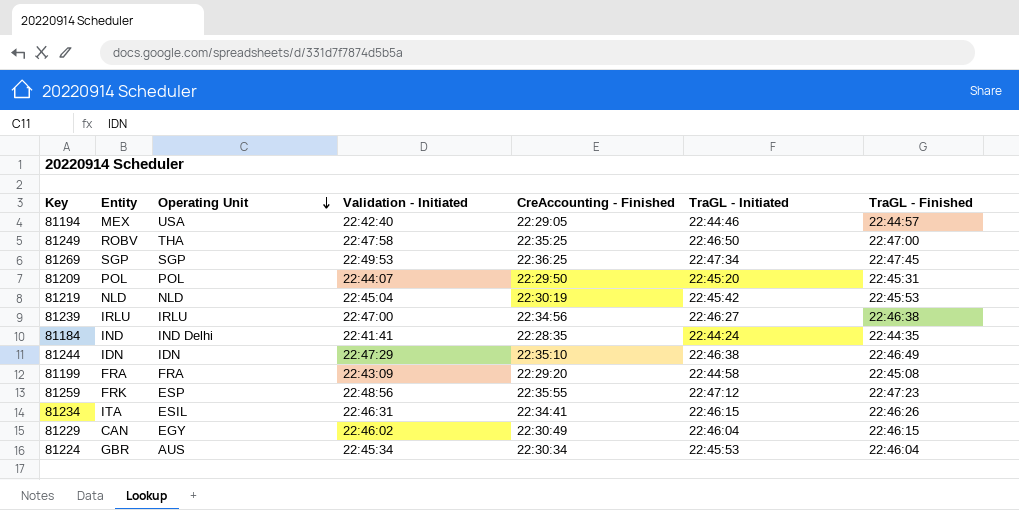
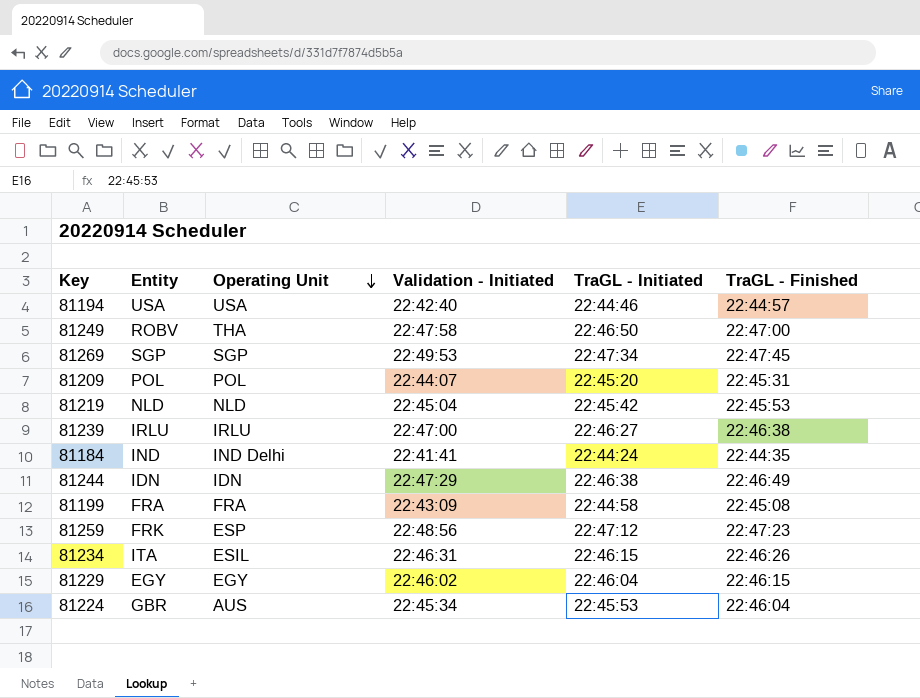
column CreAccounting - Finished | position: 5 -> none
81194 | Entity: MEX -> USA
81229 | Entity: CAN -> EGY

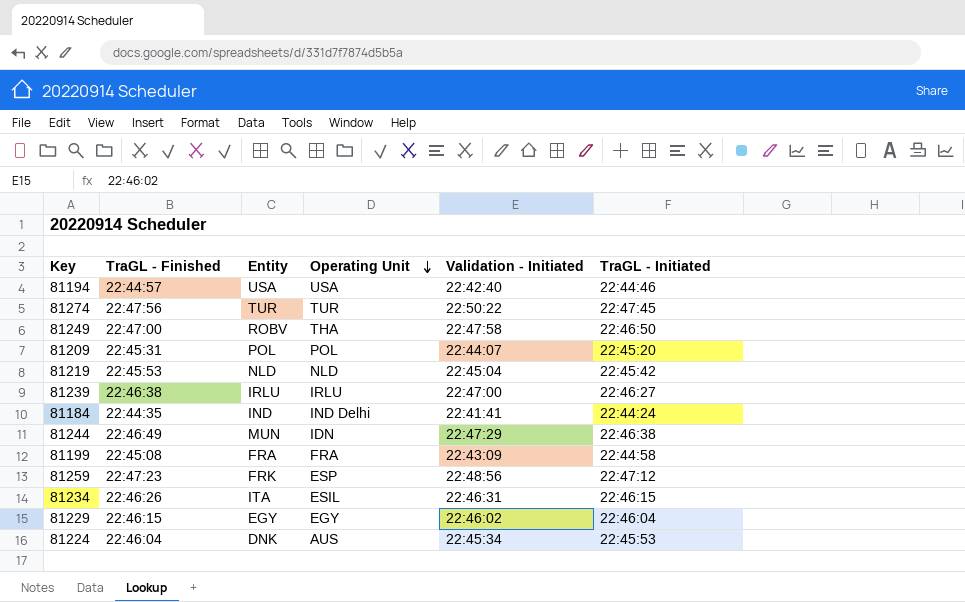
column TraGL - Finished | position: 6 -> 2
row 81269: SGP | SGP | 22:49:53 | 22:47:34 | 22:47:45 -> none
row 81274: none -> 22:47:56 | TUR | TUR | 22:50:22 | 22:47:45
81244 | Entity: IDN -> MUN
81224 | Entity: GBR -> DNK

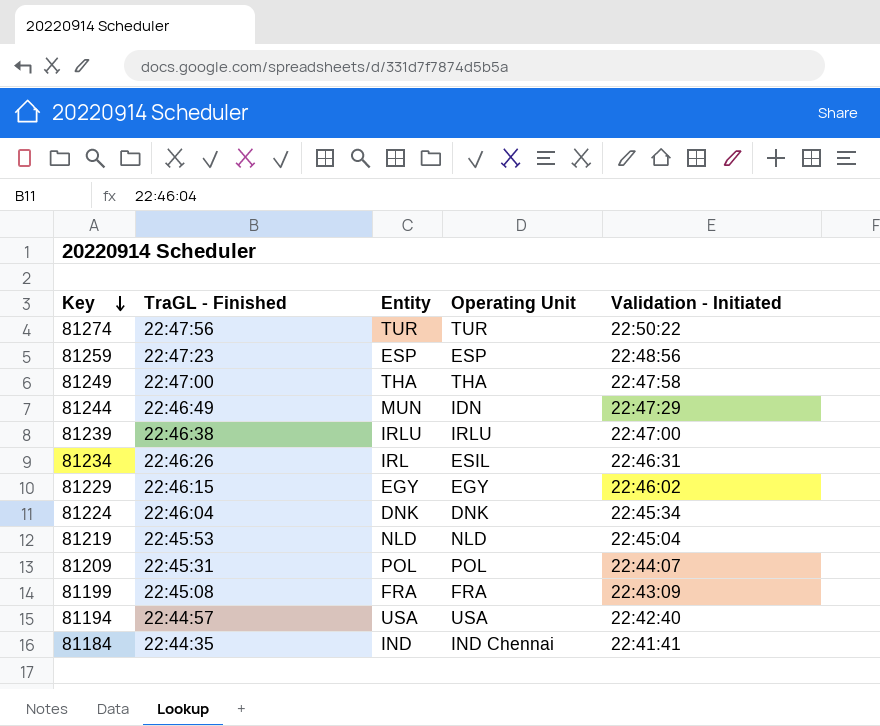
row order: Operating Unit descending -> Key descending
column TraGL - Initiated | position: 6 -> none
81259 | Entity: FRK -> ESP
81249 | Entity: ROBV -> THA
81234 | Entity: ITA -> IRL
81224 | Operating Unit: AUS -> DNK
81184 | Operating Unit: IND Delhi -> IND Chennai

